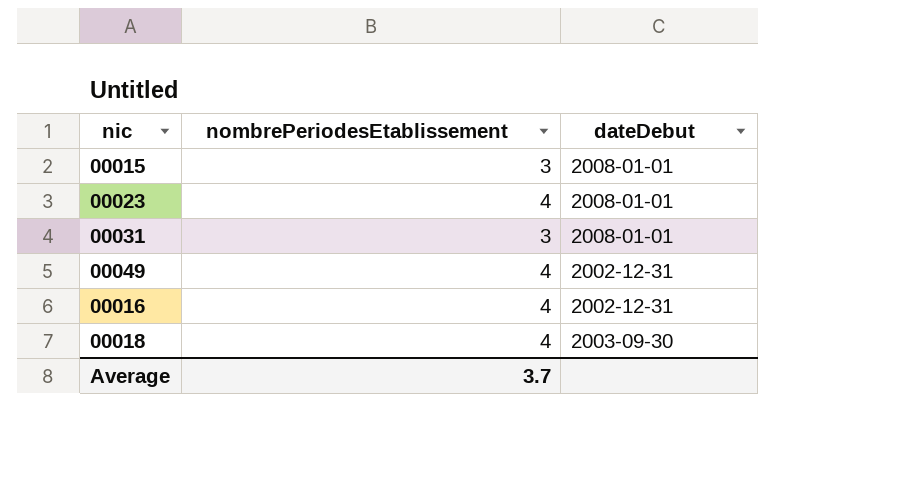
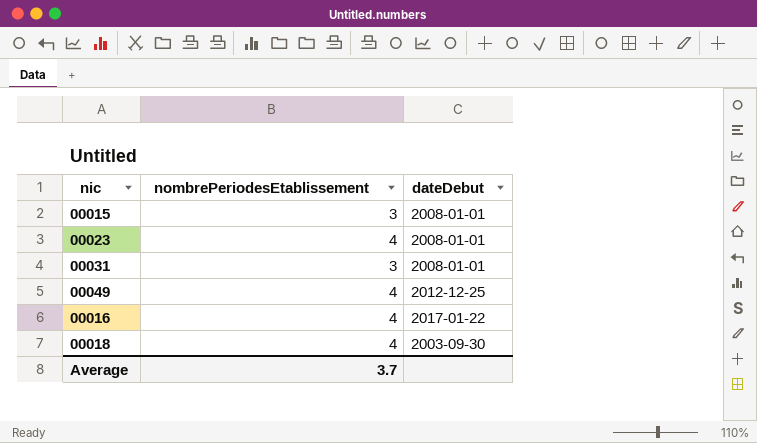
00049 | dateDebut: 2002-12-31 -> 2012-12-25
00016 | dateDebut: 2002-12-31 -> 2017-01-22

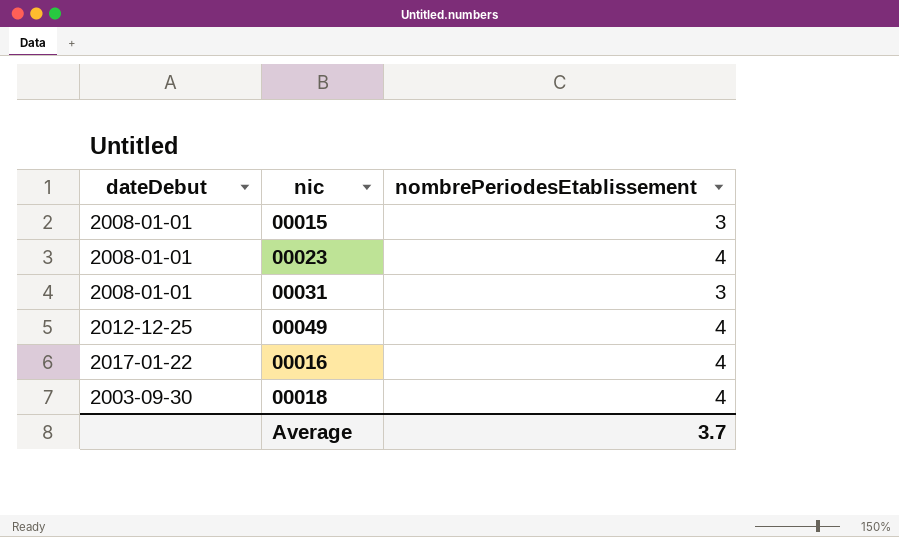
column dateDebut | position: 3 -> 1

